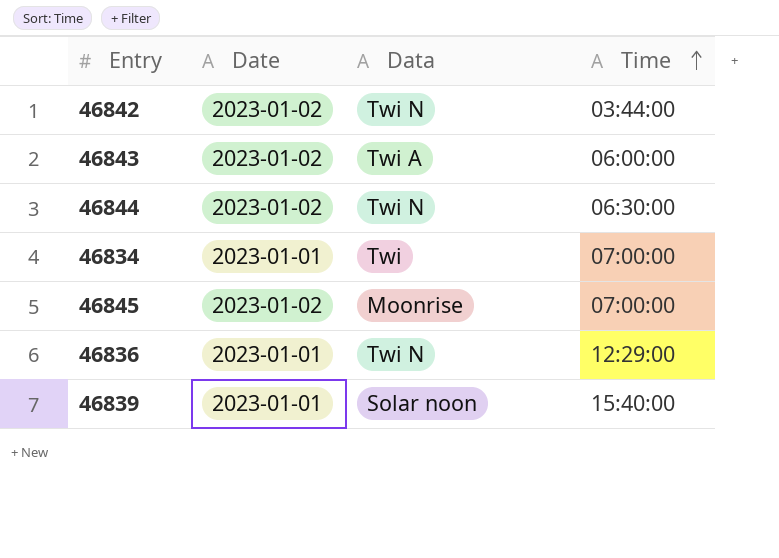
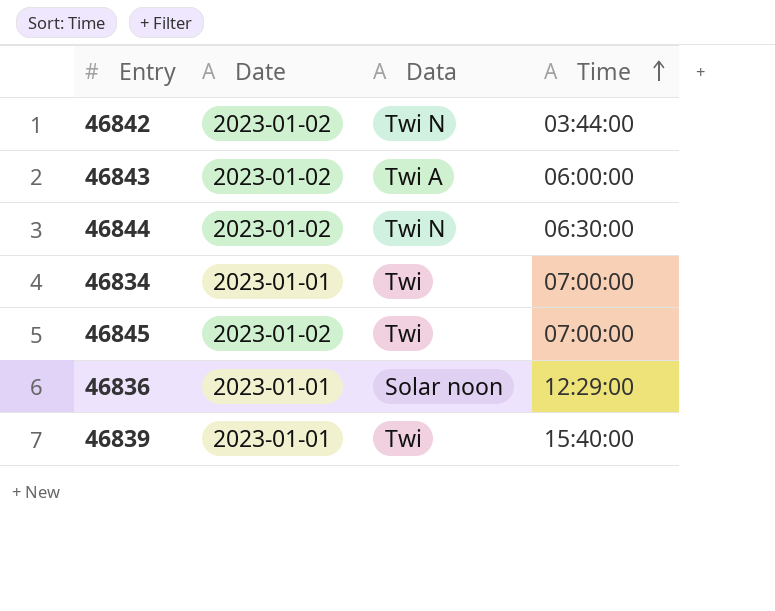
46845 | Data: Moonrise -> Twi
46836 | Data: Twi N -> Solar noon
46839 | Data: Solar noon -> Twi

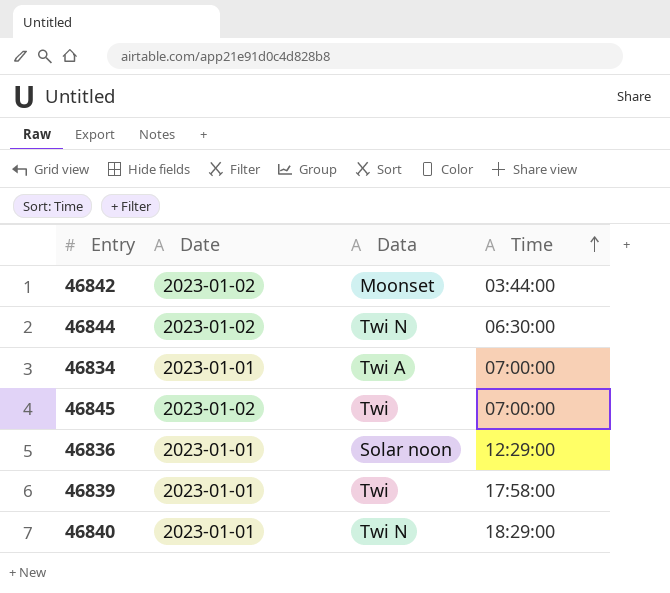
row 46843: 2023-01-02 | Twi A | 06:00:00 -> none
46842 | Data: Twi N -> Moonset
46834 | Data: Twi -> Twi A
46839 | Time: 15:40:00 -> 17:58:00
row 46840: none -> 2023-01-01 | Twi N | 18:29:00

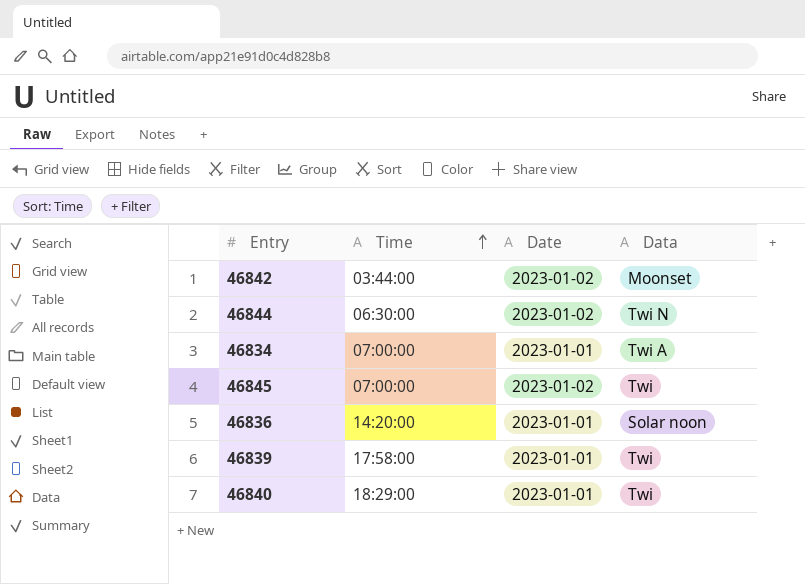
column Time | position: 4 -> 2
46836 | Time: 12:29:00 -> 14:20:00
46840 | Data: Twi N -> Twi

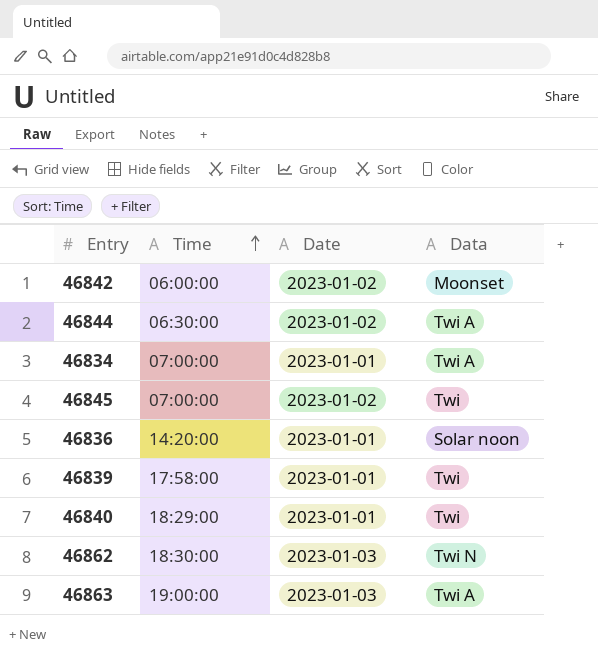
46842 | Time: 03:44:00 -> 06:00:00
46844 | Data: Twi N -> Twi A
row 46862: none -> 18:30:00 | 2023-01-03 | Twi N
row 46863: none -> 19:00:00 | 2023-01-03 | Twi A

